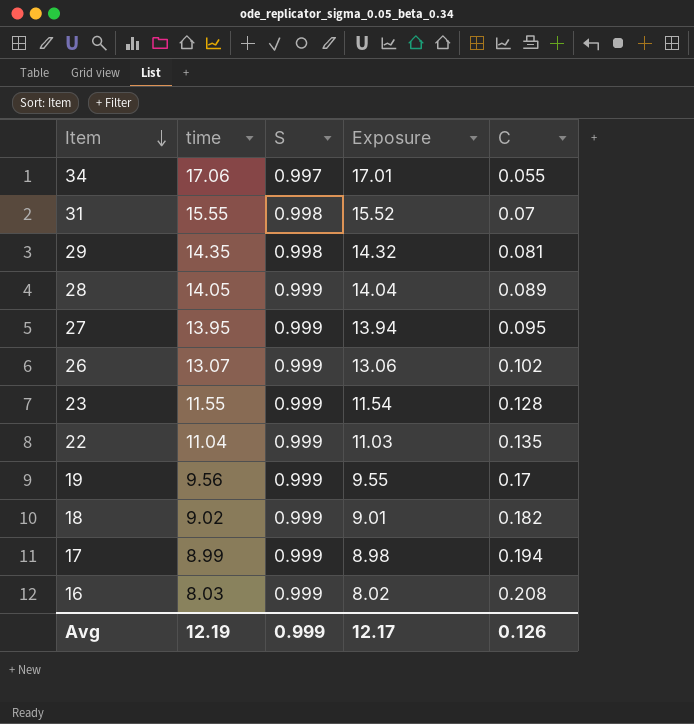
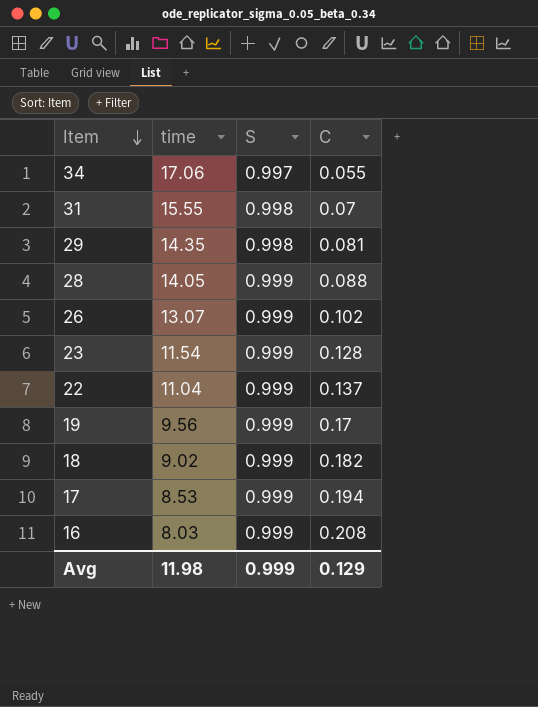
column Exposure | formula: [time] * [S] -> none
row 27: 13.95 | 0.999 | 13.94 | 0.095 -> none
28 | C: 0.089 -> 0.088
23 | time: 11.55 -> 11.54
22 | C: 0.135 -> 0.137
17 | time: 8.99 -> 8.53
Avg | time: 12.19 -> 11.98
Avg | C: 0.126 -> 0.129

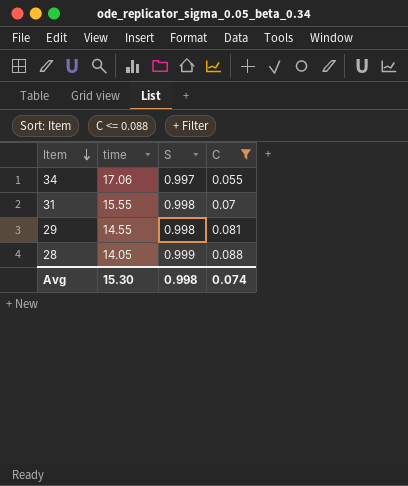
filter: none -> C <= 0.088
29 | time: 14.35 -> 14.55
Avg | time: 11.98 -> 15.30
Avg | S: 0.999 -> 0.998
Avg | C: 0.129 -> 0.074

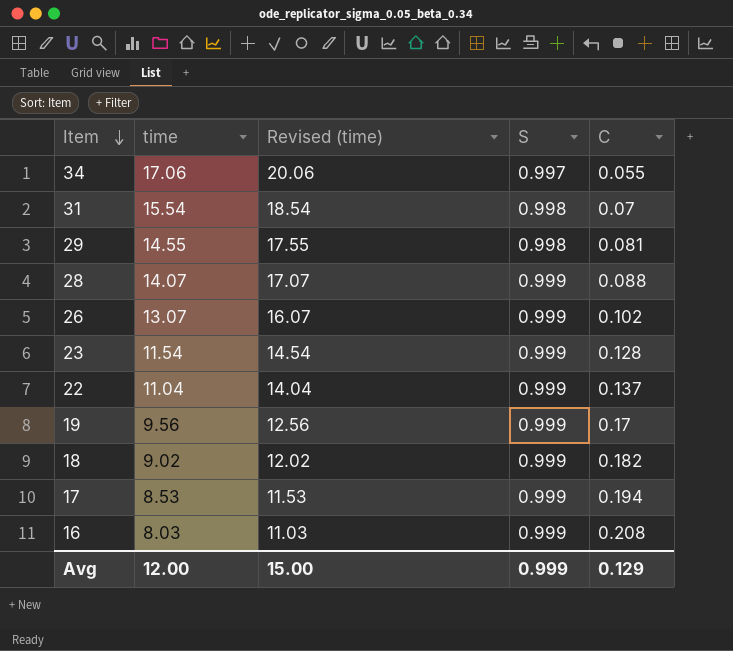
filter: C <= 0.088 -> none
column Revised (time) | formula: none -> [time] + 3
31 | time: 15.55 -> 15.54
28 | time: 14.05 -> 14.07
Avg | time: 15.30 -> 12.00
Avg | S: 0.998 -> 0.999
Avg | C: 0.074 -> 0.129

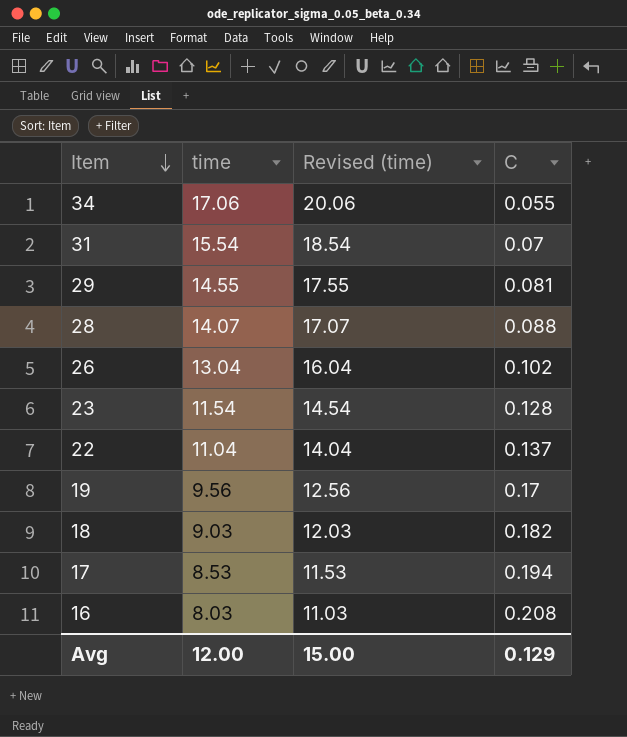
column S | position: 4 -> none
26 | time: 13.07 -> 13.04
26 | Revised (time): 16.07 -> 16.04
18 | time: 9.02 -> 9.03
18 | Revised (time): 12.02 -> 12.03

